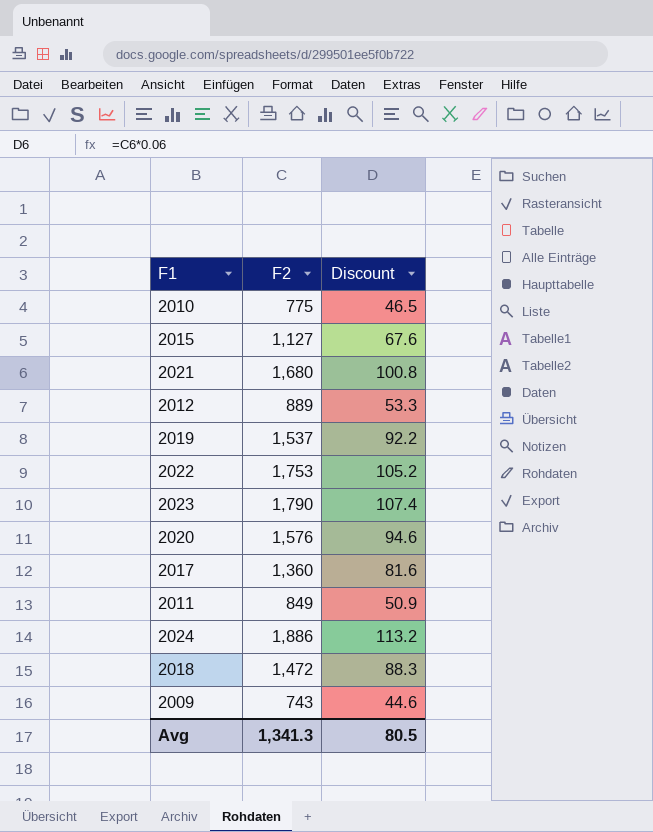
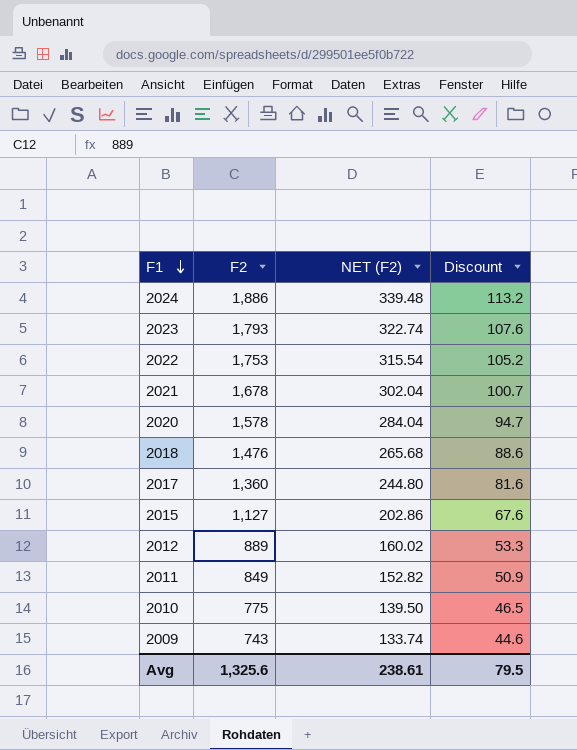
row order: none -> F1 descending
column NET (F2) | formula: none -> [F2] * 0.18
row 2019: 1,537 | 92.2 -> none
2023 | F2: 1,790 -> 1,793
2023 | Discount: 107.4 -> 107.6
2021 | F2: 1,680 -> 1,678
2021 | Discount: 100.8 -> 100.7
2020 | F2: 1,576 -> 1,578
2020 | Discount: 94.6 -> 94.7
2018 | F2: 1,472 -> 1,476
2018 | Discount: 88.3 -> 88.6
Avg | F2: 1,341.3 -> 1,325.6
Avg | Discount: 80.5 -> 79.5

